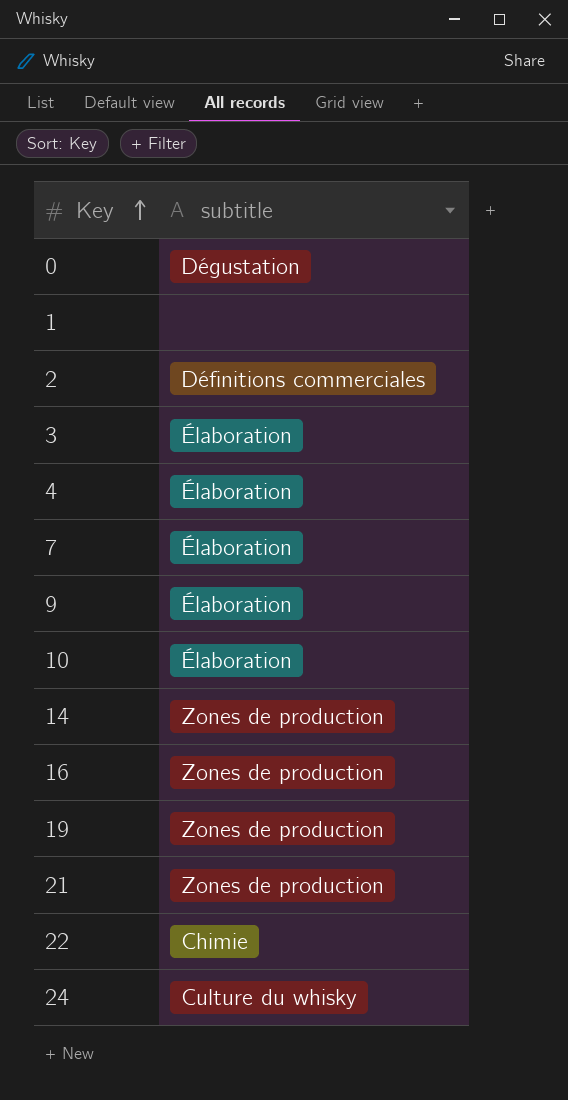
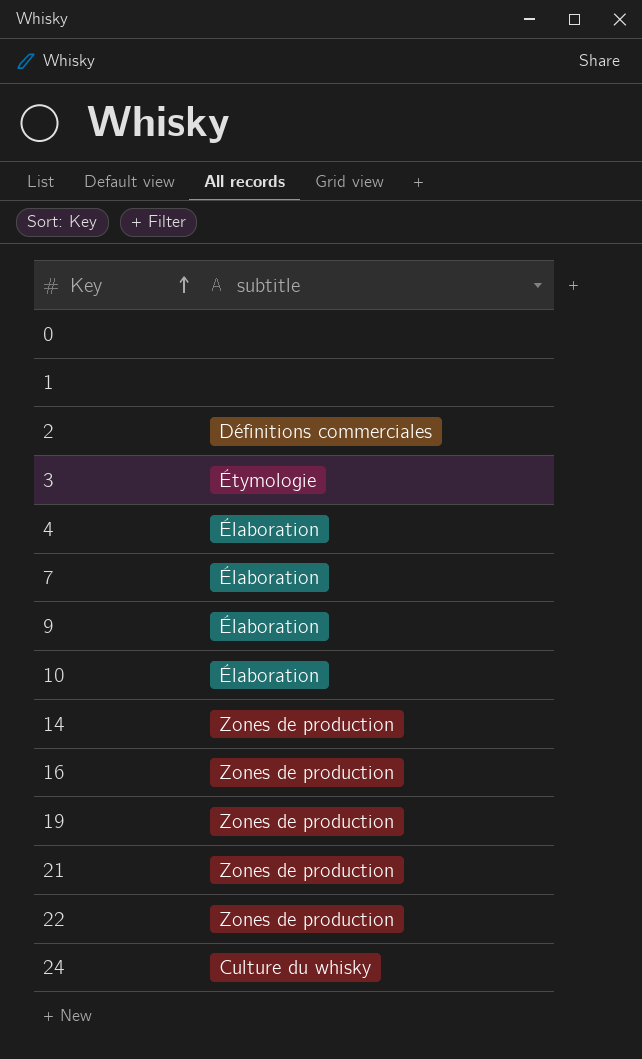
0 | subtitle: Dégustation -> none
3 | subtitle: Élaboration -> Étymologie
22 | subtitle: Chimie -> Zones de production

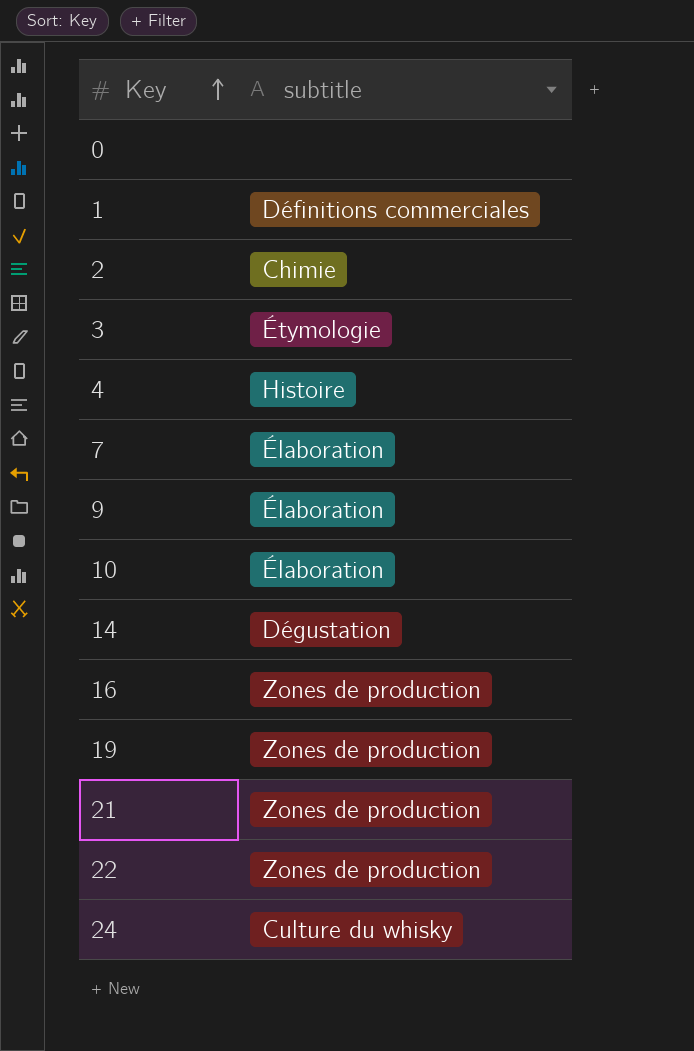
1 | subtitle: none -> Définitions commerciales
2 | subtitle: Définitions commerciales -> Chimie
4 | subtitle: Élaboration -> Histoire
14 | subtitle: Zones de production -> Dégustation

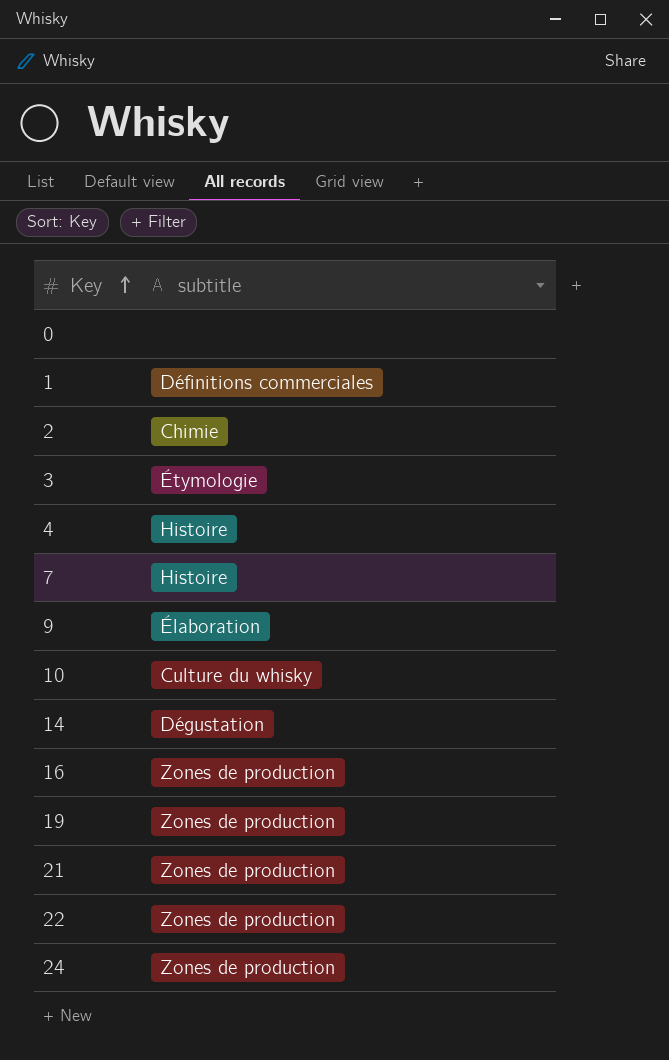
7 | subtitle: Élaboration -> Histoire
10 | subtitle: Élaboration -> Culture du whisky
24 | subtitle: Culture du whisky -> Zones de production

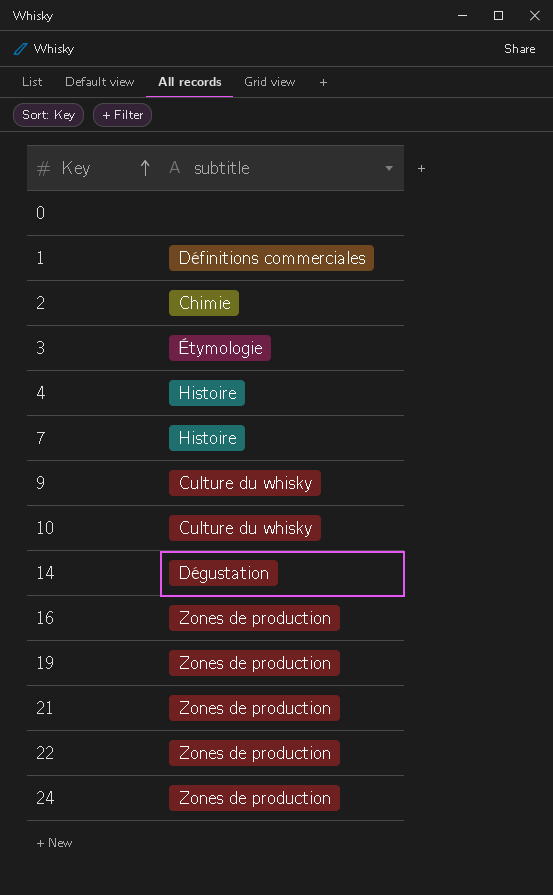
9 | subtitle: Élaboration -> Culture du whisky

